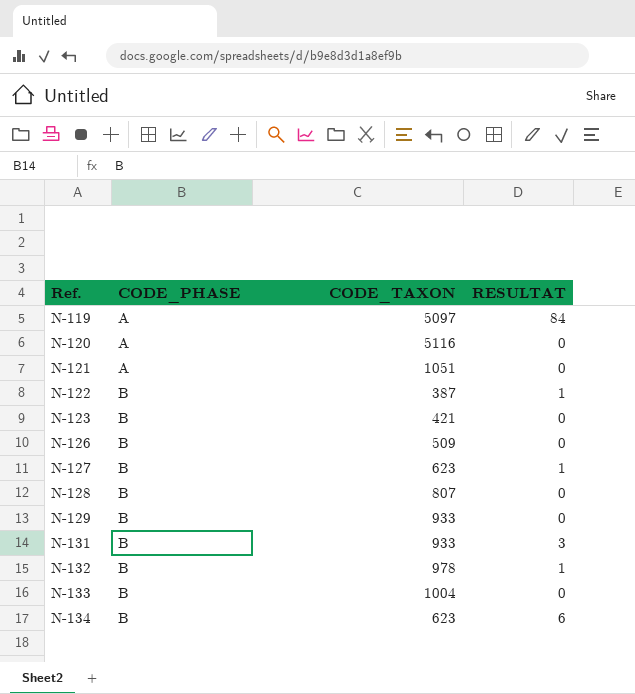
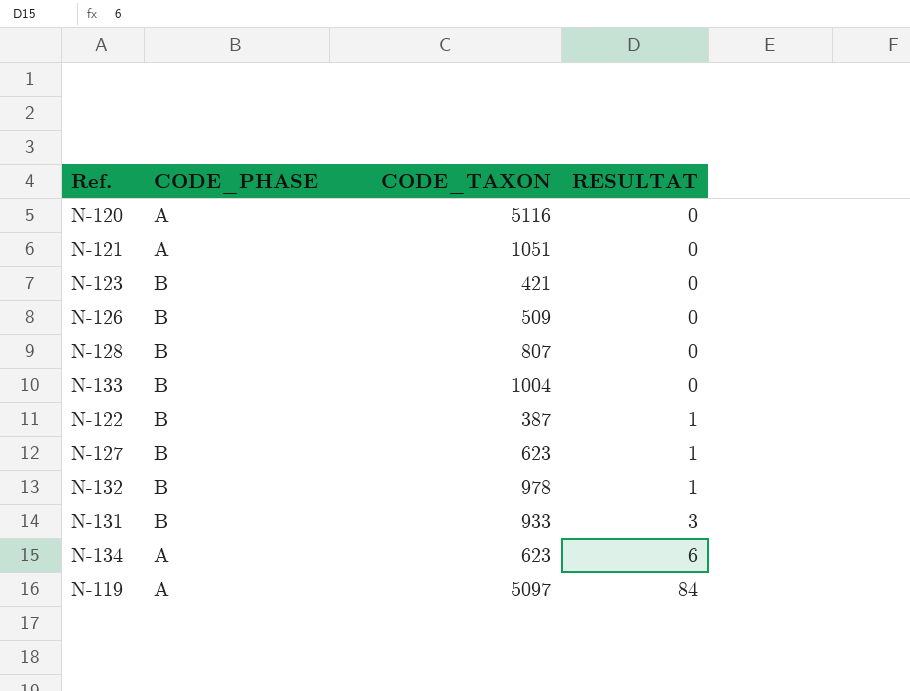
row order: Ref. ascending -> RESULTAT ascending
row N-129: B | 933 | 0 -> none
N-134 | CODE_PHASE: B -> A

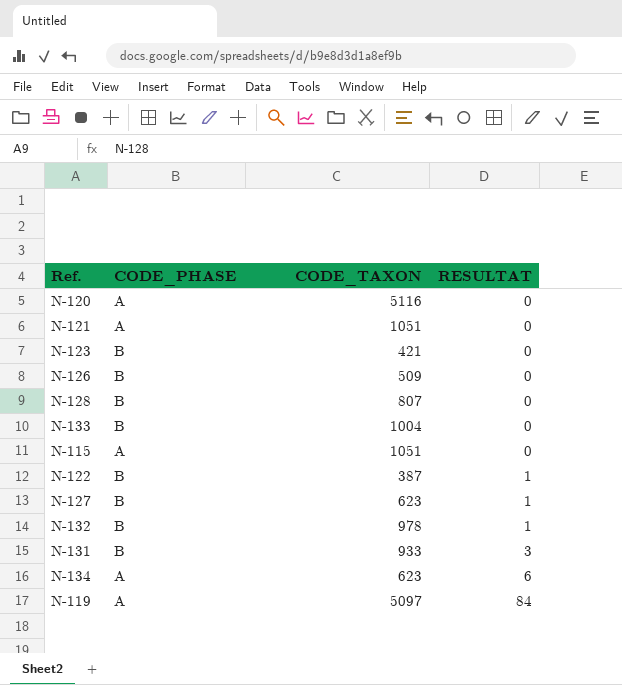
row N-115: none -> A | 1051 | 0

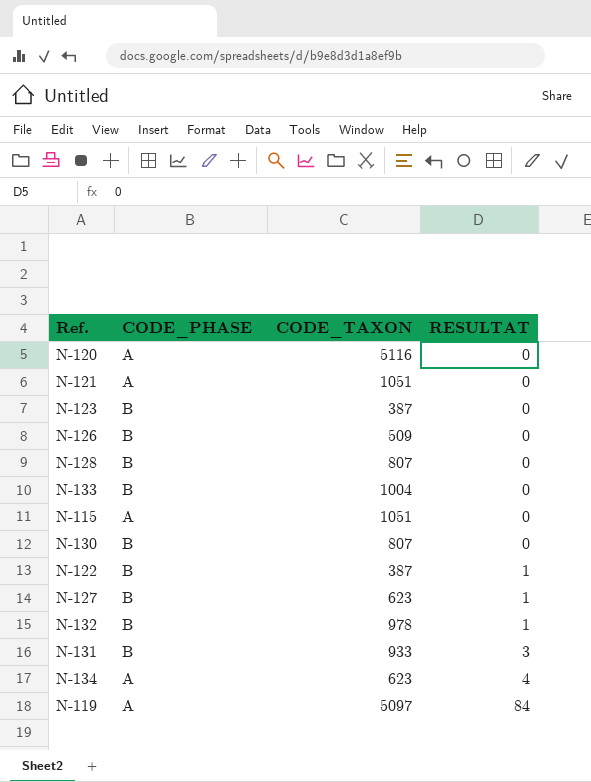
N-123 | CODE_TAXON: 421 -> 387
row N-130: none -> B | 807 | 0
N-134 | RESULTAT: 6 -> 4

